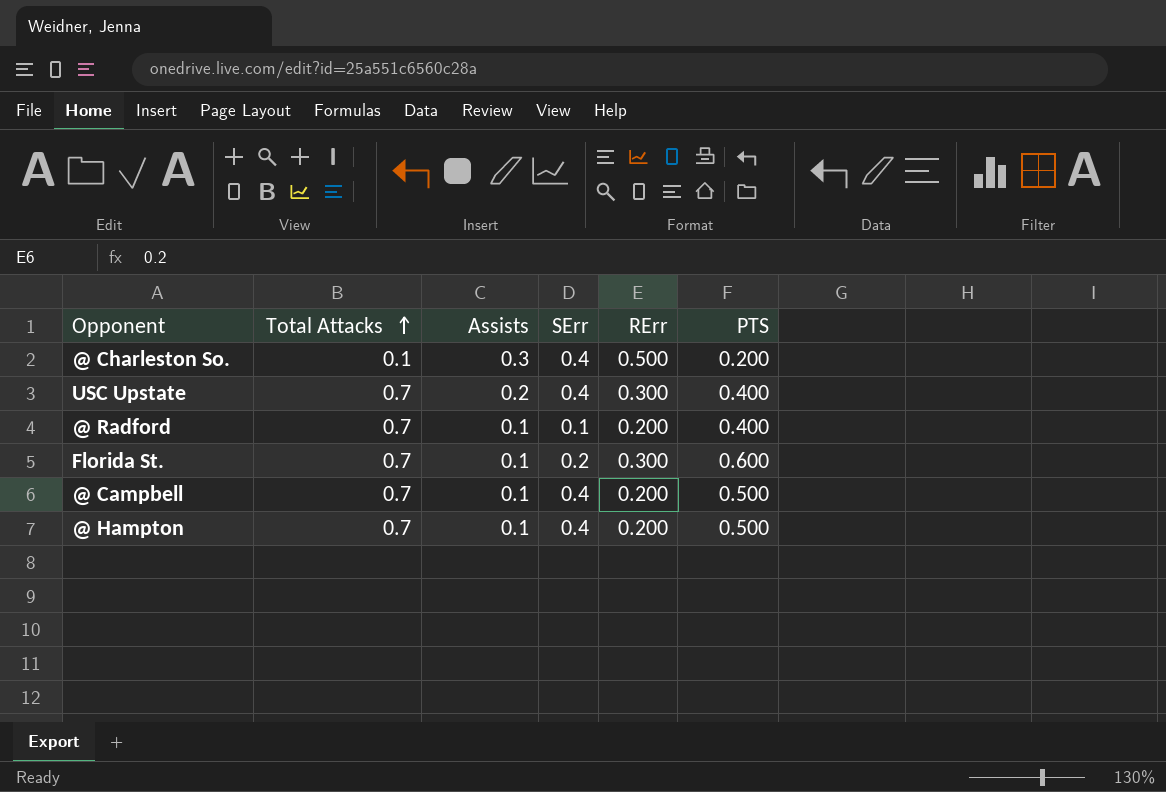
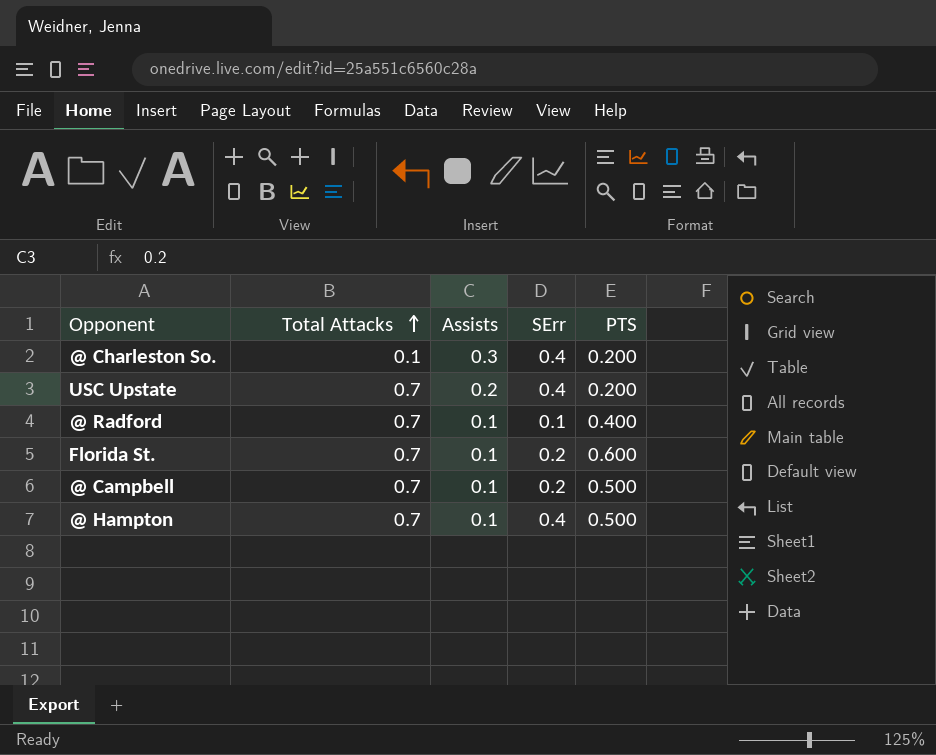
column RErr | position: 5 -> none
USC Upstate | PTS: 0.400 -> 0.200
@ Campbell | SErr: 0.4 -> 0.2

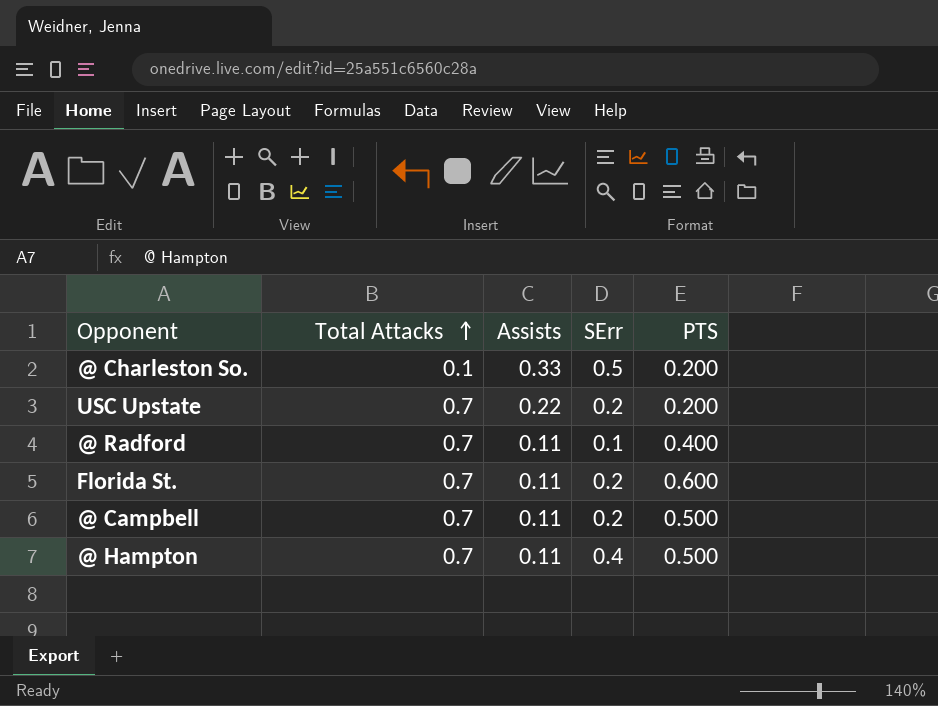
@ Charleston So. | Assists: 0.3 -> 0.33
@ Charleston So. | SErr: 0.4 -> 0.5
USC Upstate | Assists: 0.2 -> 0.22
USC Upstate | SErr: 0.4 -> 0.2
@ Radford | Assists: 0.1 -> 0.11
Florida St. | Assists: 0.1 -> 0.11
@ Campbell | Assists: 0.1 -> 0.11
@ Hampton | Assists: 0.1 -> 0.11

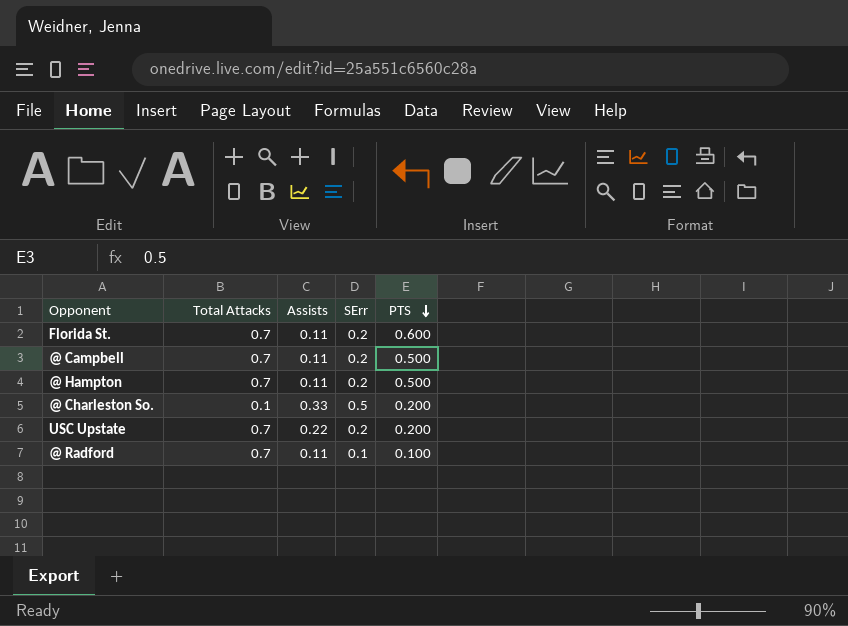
row order: Total Attacks ascending -> PTS descending
@ Hampton | SErr: 0.4 -> 0.2
@ Radford | PTS: 0.400 -> 0.100

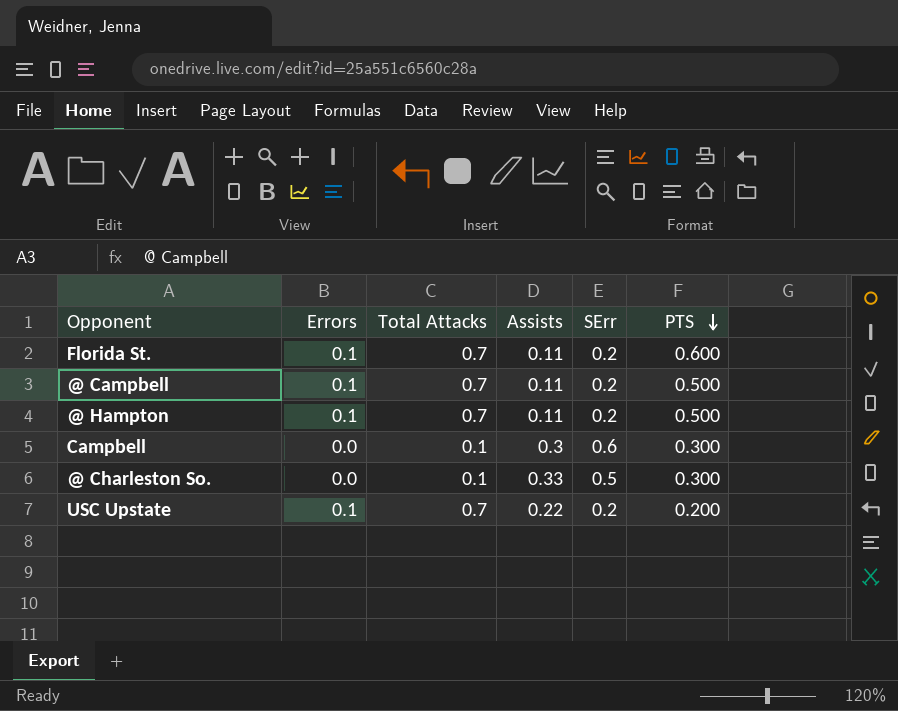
column Errors | position: none -> 2
row @ Radford: 0.7 | 0.11 | 0.1 | 0.100 -> none
row Campbell: none -> 0.0 | 0.1 | 0.3 | 0.6 | 0.300
@ Charleston So. | PTS: 0.200 -> 0.300

